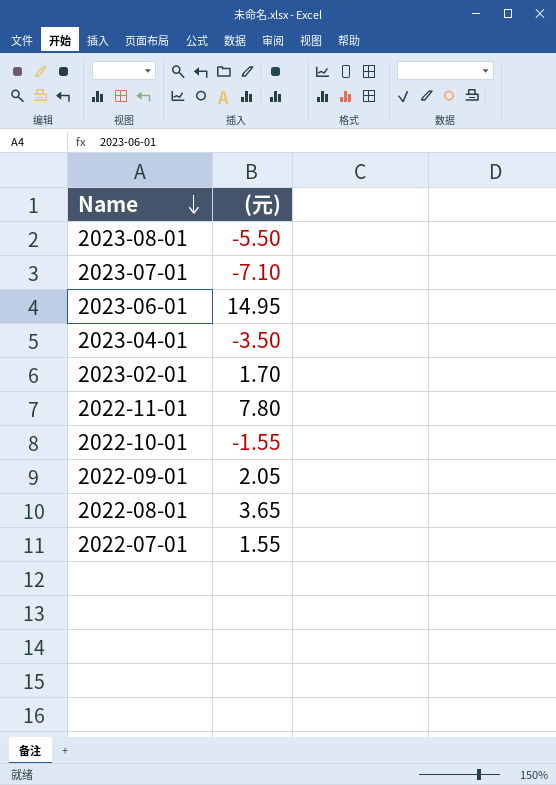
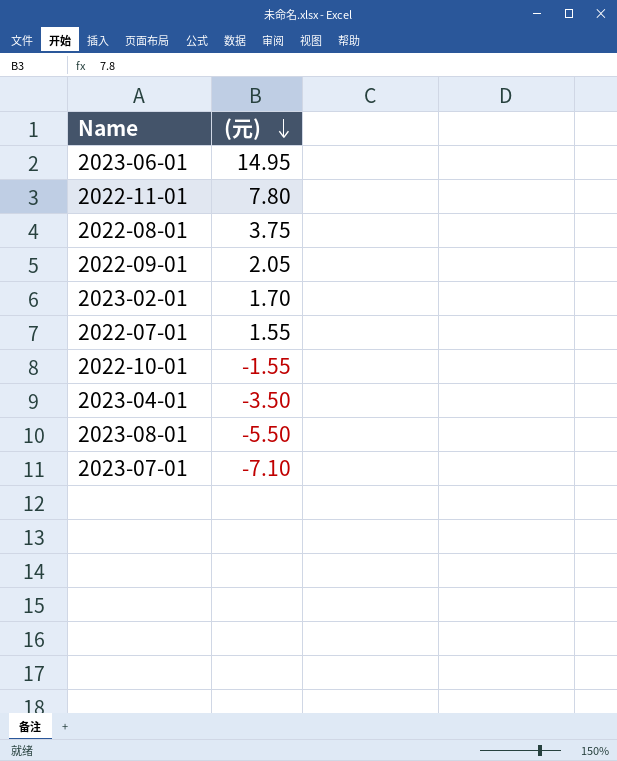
row order: Name descending -> (元) descending
2022-08-01 | (元): 3.65 -> 3.75

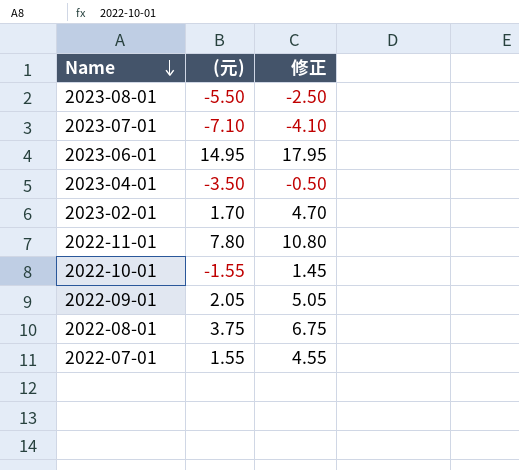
row order: (元) descending -> Name descending
column 修正 | formula: none -> [(元)] + 3

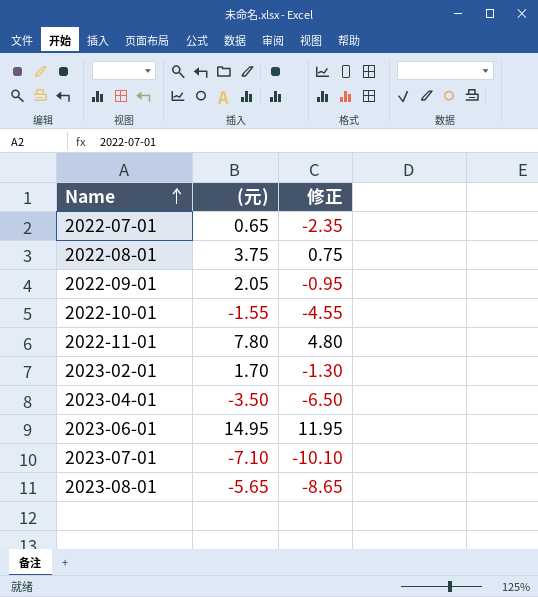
row order: Name descending -> Name ascending
column 修正 | formula: [(元)] + 3 -> [(元)] - 3
2022-07-01 | (元): 1.55 -> 0.65
2023-08-01 | (元): -5.50 -> -5.65

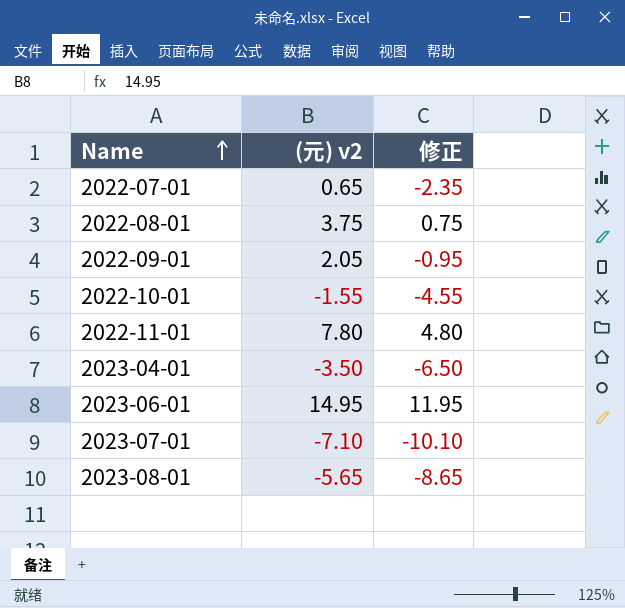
column name: (元) -> (元) v2
row 2023-02-01: 1.70 | -1.30 -> none

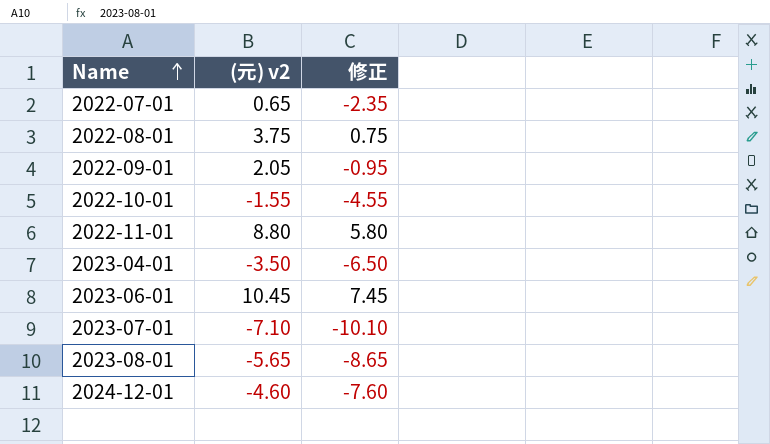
2022-11-01 | (元) v2: 7.80 -> 8.80
2022-11-01 | 修正: 4.80 -> 5.80
2023-06-01 | (元) v2: 14.95 -> 10.45
2023-06-01 | 修正: 11.95 -> 7.45
row 2024-12-01: none -> -4.60 | -7.60

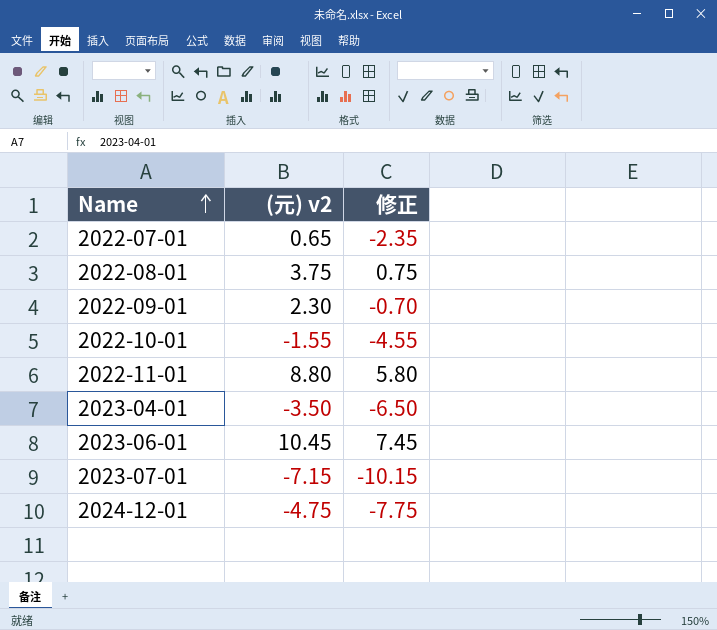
row 2023-08-01: -5.65 | -8.65 -> none
2022-09-01 | (元) v2: 2.05 -> 2.30
2022-09-01 | 修正: -0.95 -> -0.70
2023-07-01 | (元) v2: -7.10 -> -7.15
2023-07-01 | 修正: -10.10 -> -10.15
2024-12-01 | (元) v2: -4.60 -> -4.75
2024-12-01 | 修正: -7.60 -> -7.75

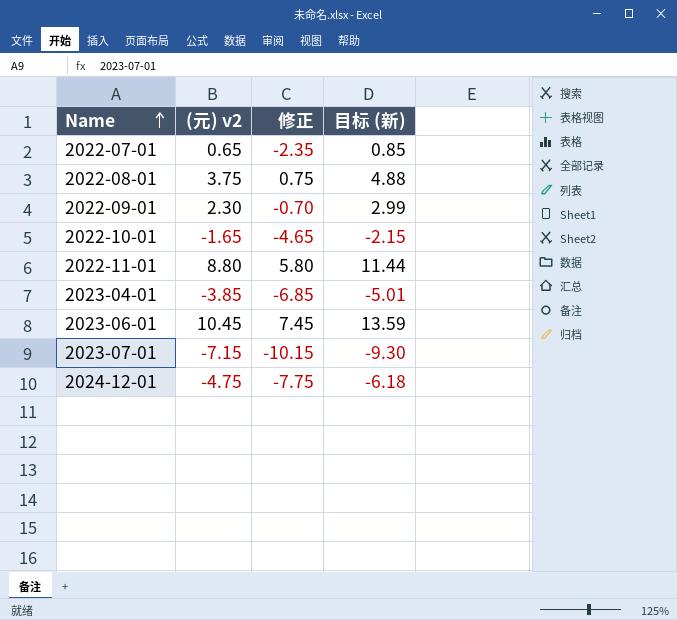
column 目标 (新) | formula: none -> [(元) v2] * 1.3
2022-10-01 | (元) v2: -1.55 -> -1.65
2022-10-01 | 修正: -4.55 -> -4.65
2023-04-01 | (元) v2: -3.50 -> -3.85
2023-04-01 | 修正: -6.50 -> -6.85

